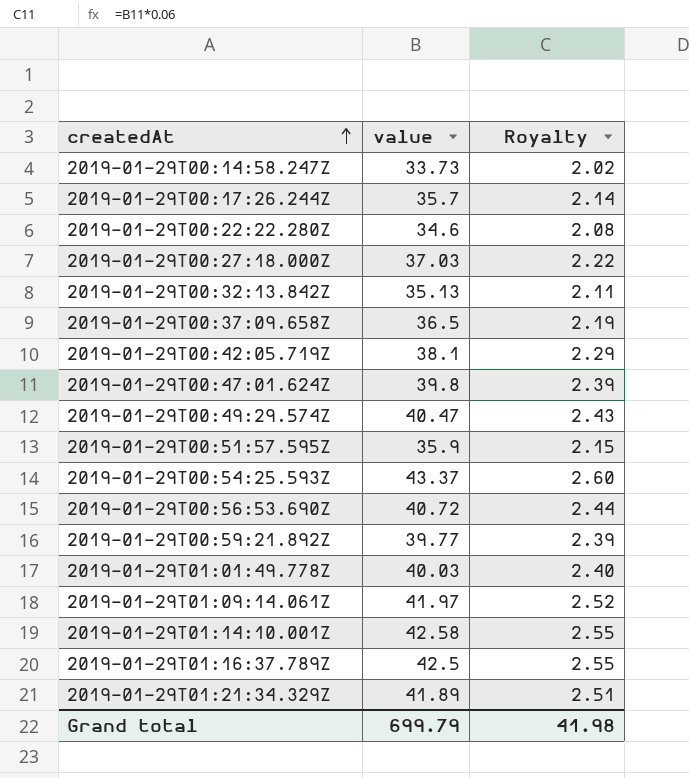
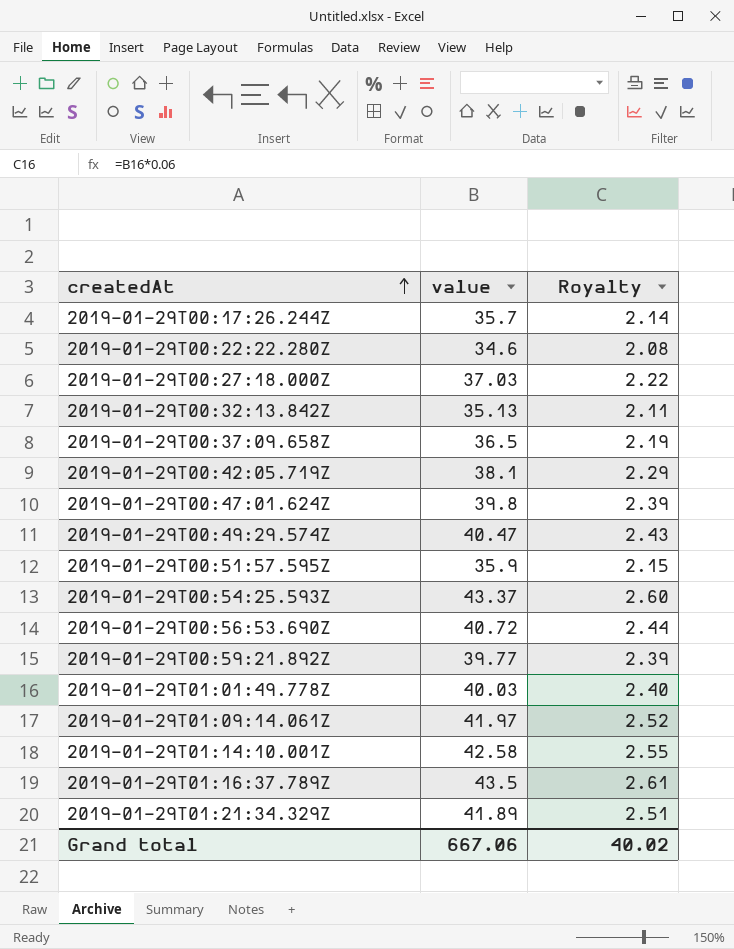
row 2019-01-29T00:14:58.247Z: 33.73 | 2.02 -> none
2019-01-29T01:16:37.789Z | value: 42.5 -> 43.5
2019-01-29T01:16:37.789Z | Royalty: 2.55 -> 2.61
Grand total | value: 699.79 -> 667.06
Grand total | Royalty: 41.98 -> 40.02

